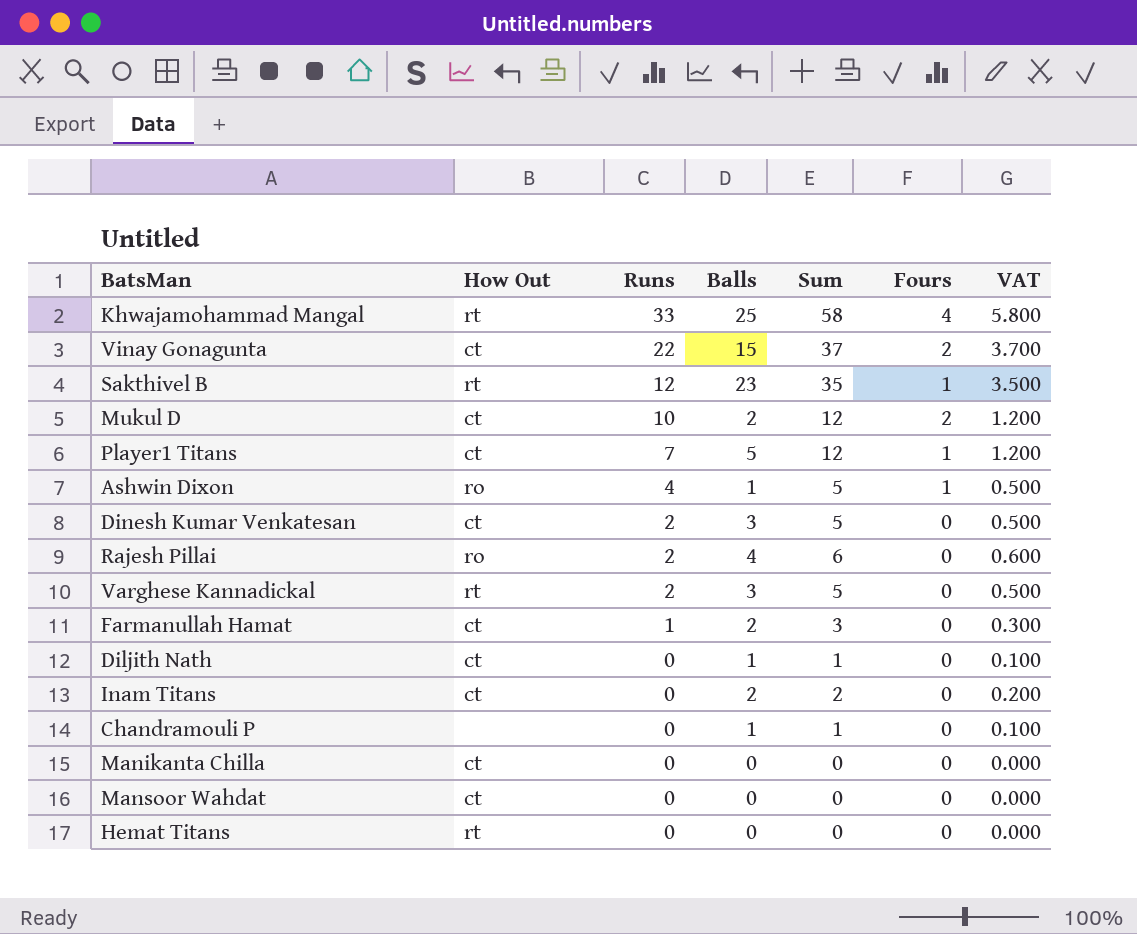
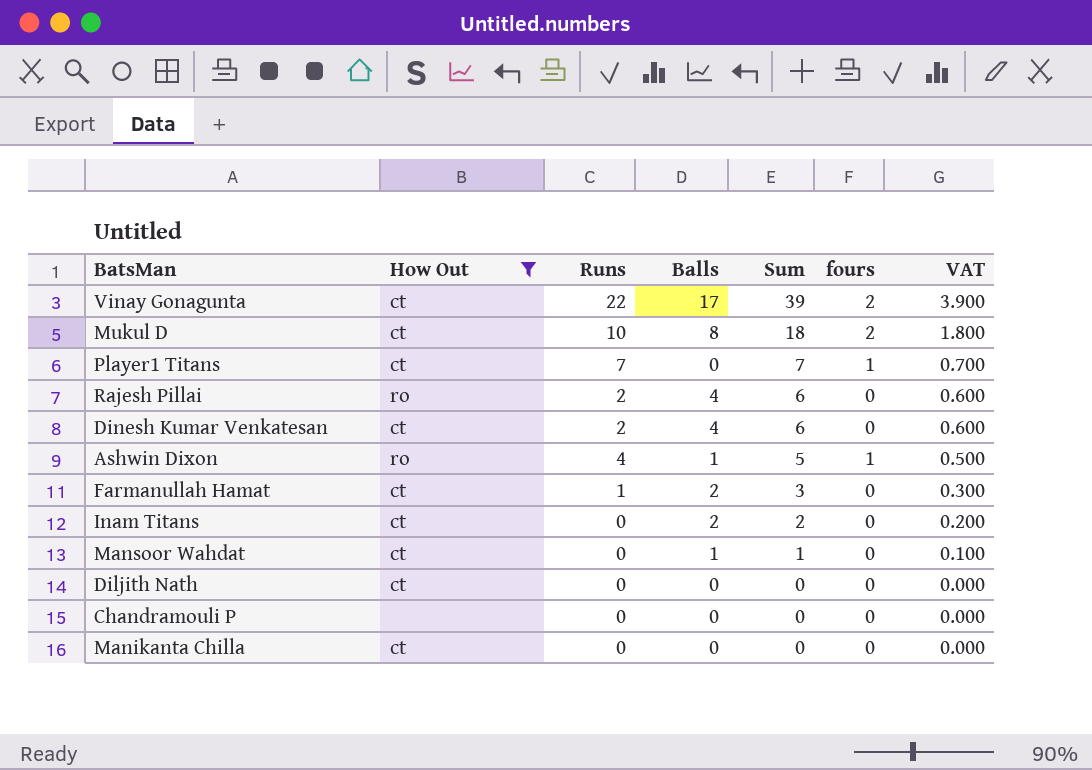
filter: none -> How Out != rt
row order: Runs descending -> Sum descending
column name: Fours -> fours
Vinay Gonagunta | Balls: 15 -> 17
Vinay Gonagunta | Sum: 37 -> 39
Vinay Gonagunta | VAT: 3.700 -> 3.900
Mukul D | Balls: 2 -> 8
Mukul D | Sum: 12 -> 18
Mukul D | VAT: 1.200 -> 1.800
Player1 Titans | Balls: 5 -> 0
Player1 Titans | Sum: 12 -> 7
Player1 Titans | VAT: 1.200 -> 0.700
Dinesh Kumar Venkatesan | Balls: 3 -> 4
Dinesh Kumar Venkatesan | Sum: 5 -> 6
Dinesh Kumar Venkatesan | VAT: 0.500 -> 0.600
Mansoor Wahdat | Balls: 0 -> 1
Mansoor Wahdat | Sum: 0 -> 1
Mansoor Wahdat | VAT: 0.000 -> 0.100
Diljith Nath | Balls: 1 -> 0
Diljith Nath | Sum: 1 -> 0
Diljith Nath | VAT: 0.100 -> 0.000
Chandramouli P | Balls: 1 -> 0
Chandramouli P | Sum: 1 -> 0
Chandramouli P | VAT: 0.100 -> 0.000

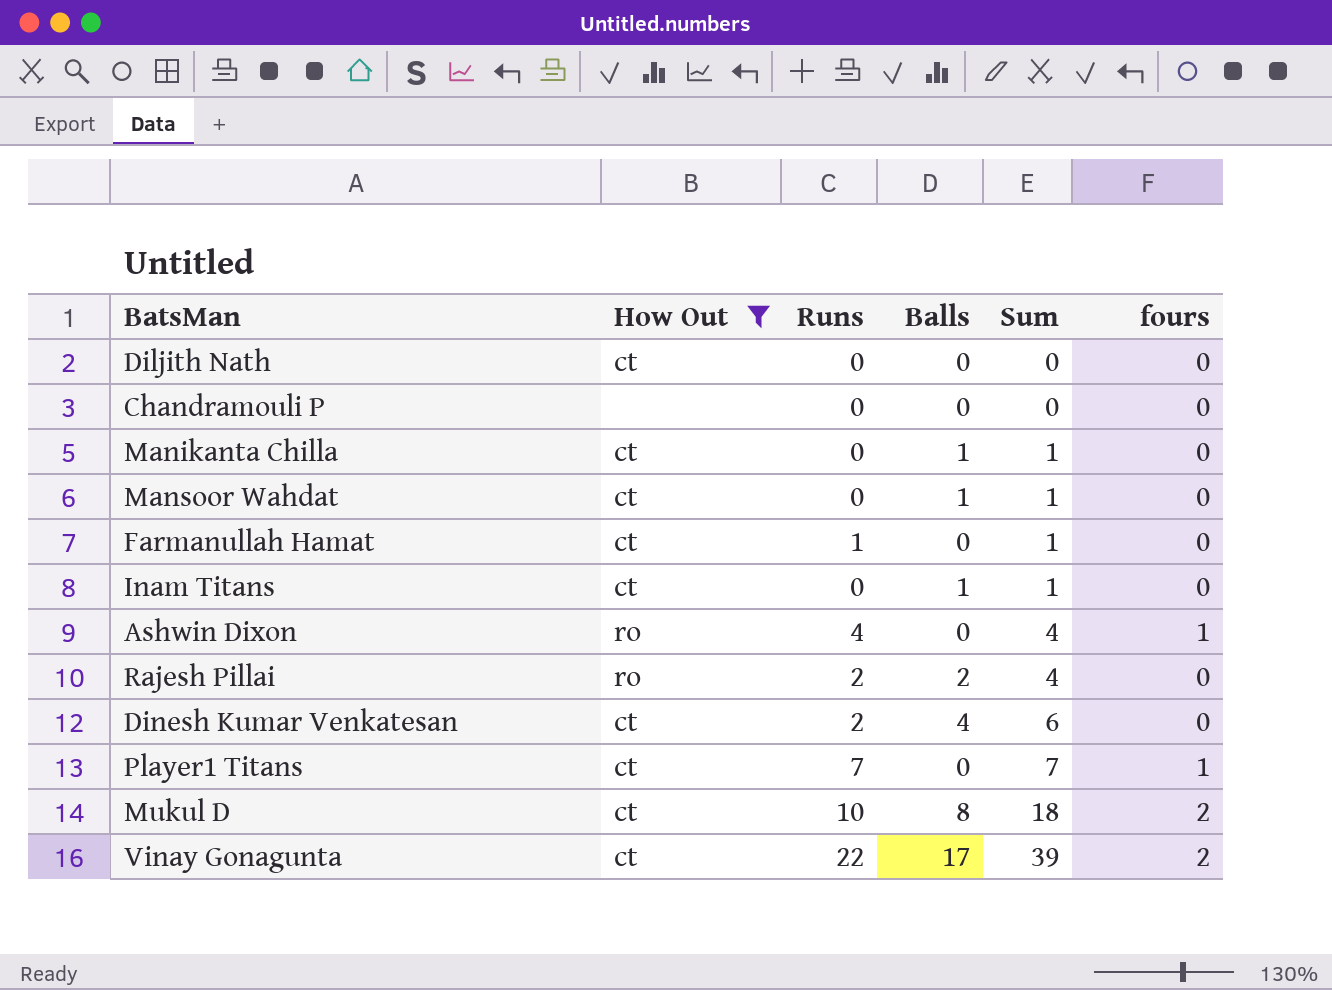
row order: Sum descending -> Sum ascending
column VAT | formula: [Sum] * 0.1 -> none
Manikanta Chilla | Balls: 0 -> 1
Manikanta Chilla | Sum: 0 -> 1
Farmanullah Hamat | Balls: 2 -> 0
Farmanullah Hamat | Sum: 3 -> 1
Inam Titans | Balls: 2 -> 1
Inam Titans | Sum: 2 -> 1
Ashwin Dixon | Balls: 1 -> 0
Ashwin Dixon | Sum: 5 -> 4
Rajesh Pillai | Balls: 4 -> 2
Rajesh Pillai | Sum: 6 -> 4

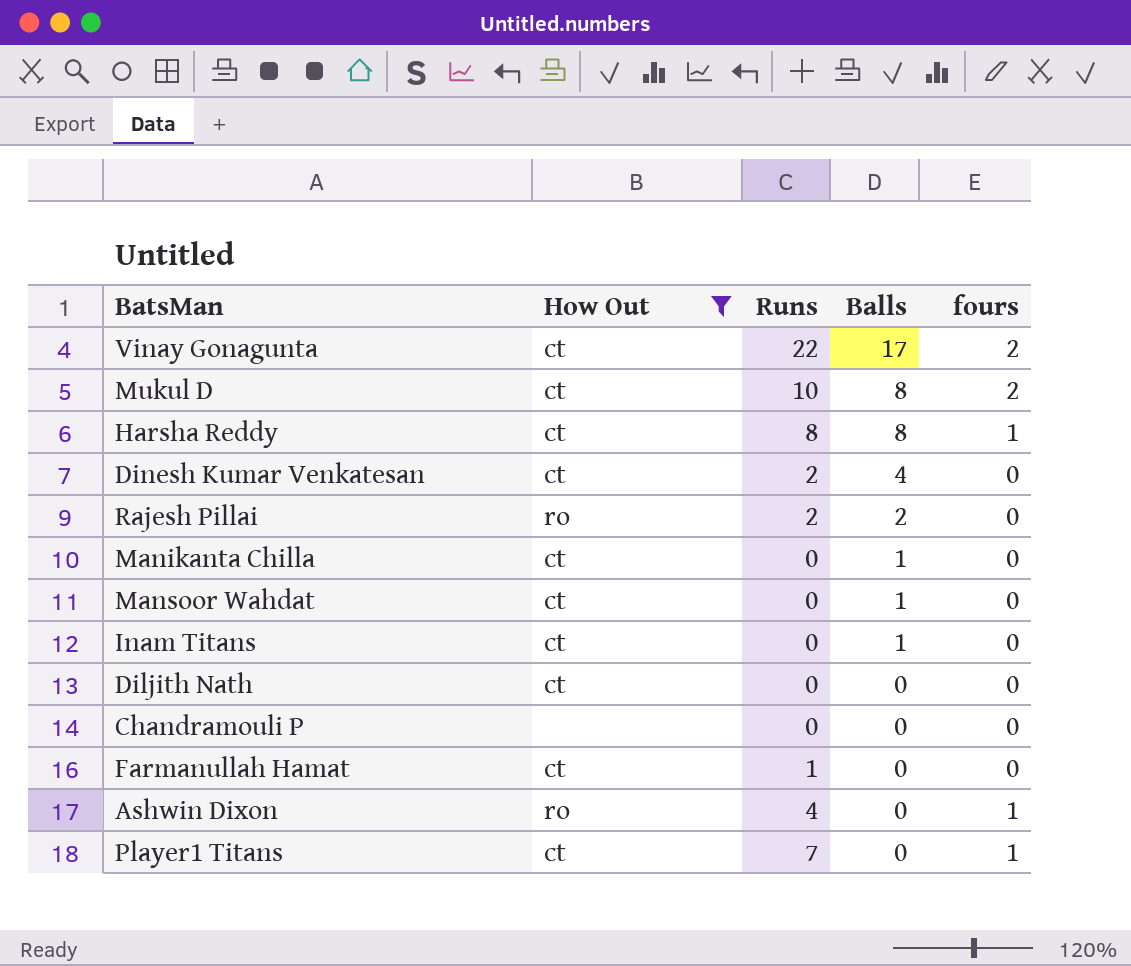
row order: Sum ascending -> Balls descending
column Sum | formula: [Runs] + [Balls] -> none
row Harsha Reddy: none -> ct | 8 | 8 | 1

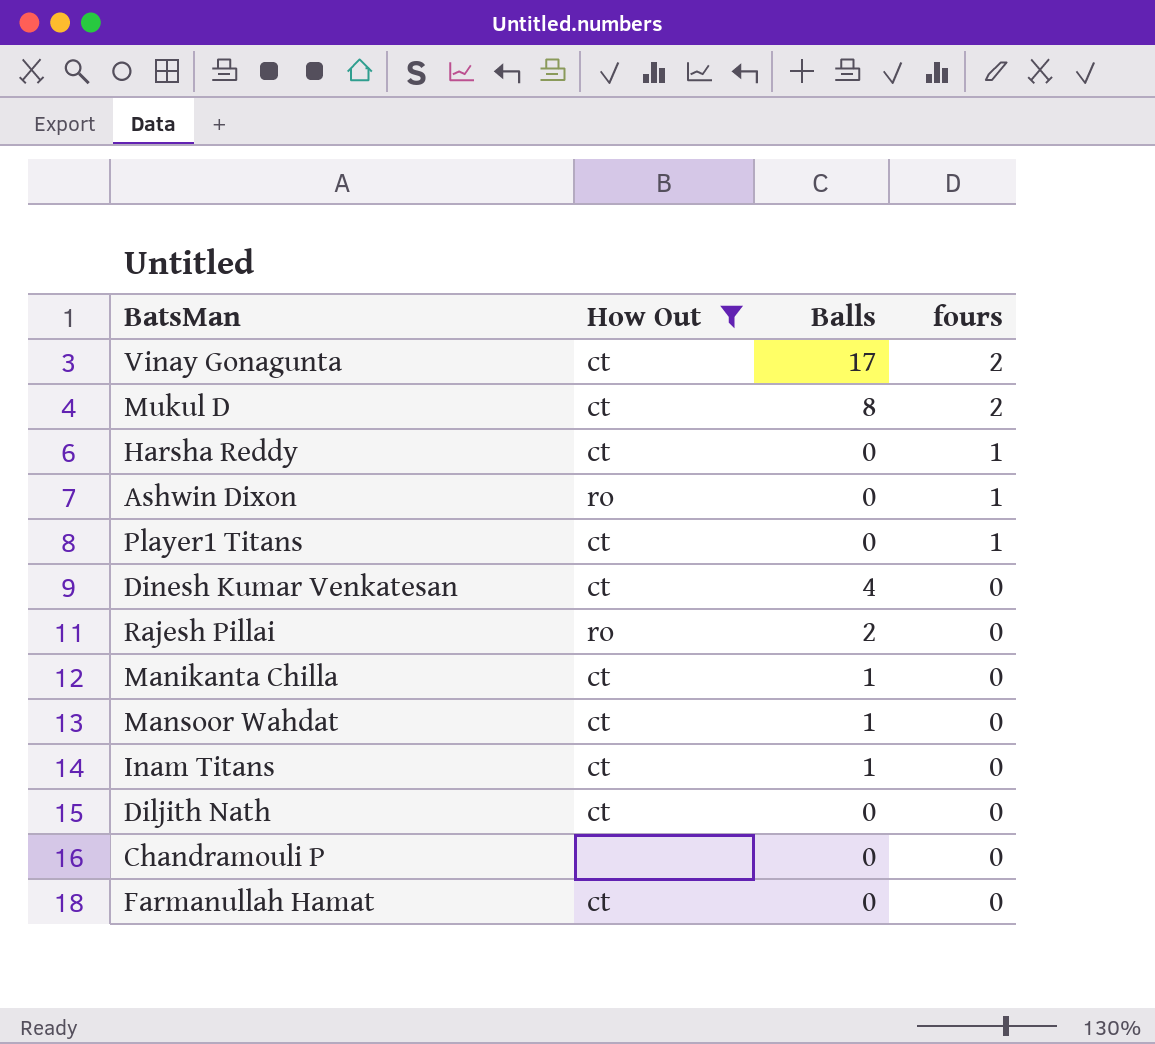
row order: Balls descending -> fours descending
column Runs | position: 3 -> none
Harsha Reddy | Balls: 8 -> 0

